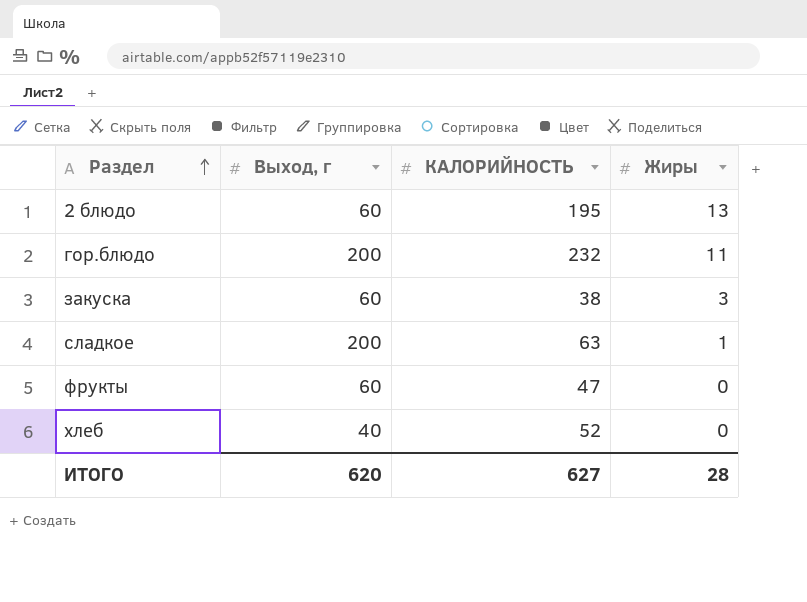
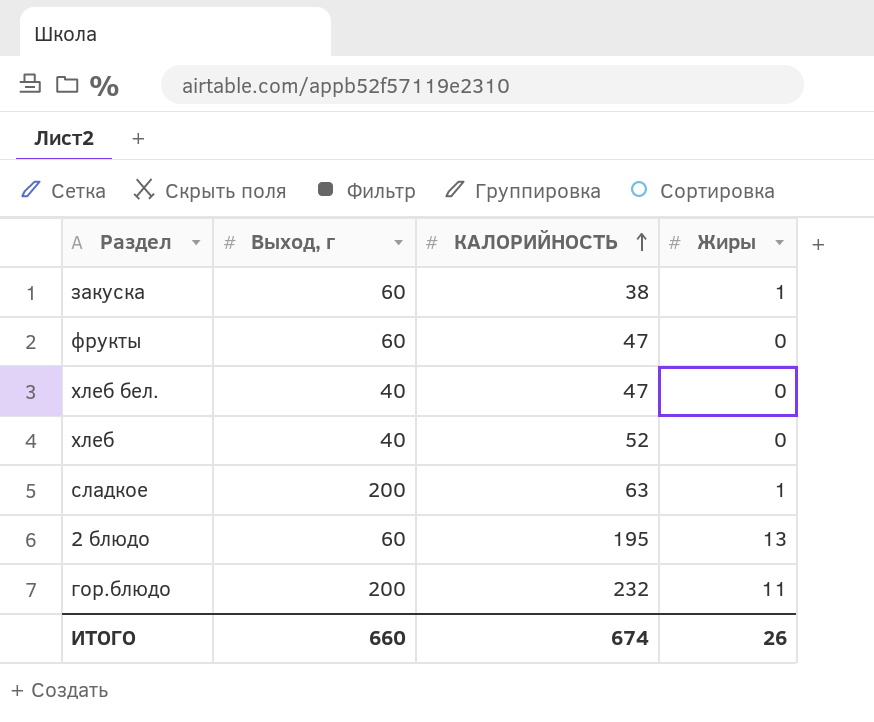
row order: Раздел ascending -> КАЛОРИЙНОСТЬ ascending
закуска | Жиры: 3 -> 1
row хлеб бел.: none -> 40 | 47 | 0
ИТОГО | Выход, г: 620 -> 660
ИТОГО | КАЛОРИЙНОСТЬ: 627 -> 674
ИТОГО | Жиры: 28 -> 26

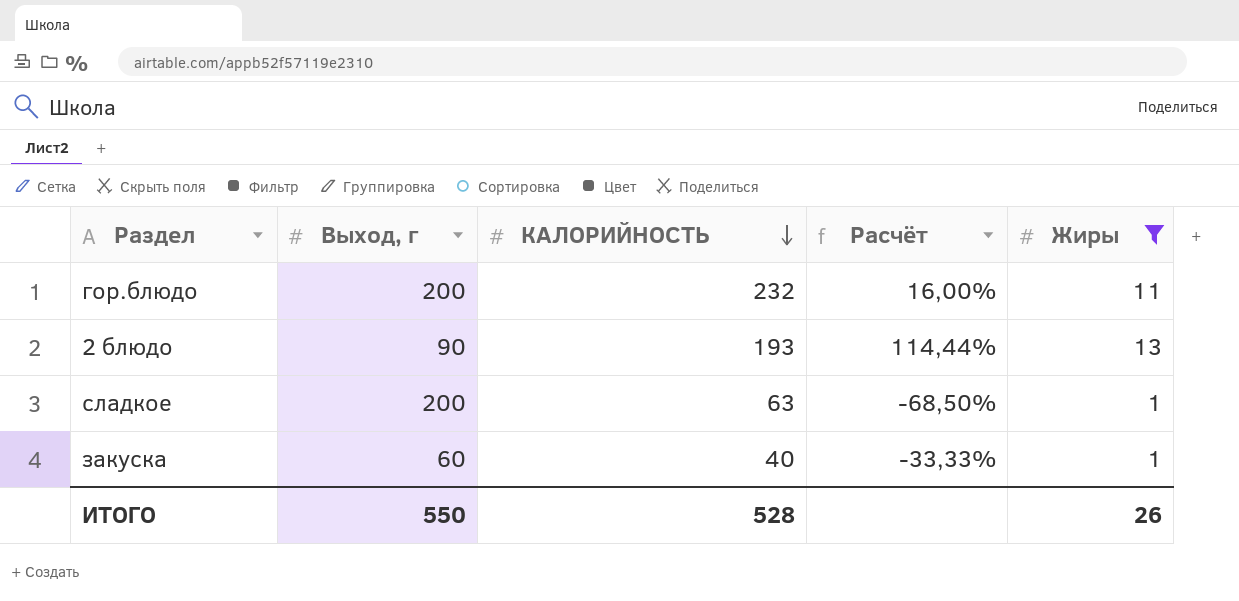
filter: none -> Жиры != 0
row order: КАЛОРИЙНОСТЬ ascending -> КАЛОРИЙНОСТЬ descending
column Расчёт | formula: none -> ([КАЛОРИЙНОСТЬ] - [Выход, г]) / [Выход, г]
2 блюдо | Выход, г: 60 -> 90
2 блюдо | КАЛОРИЙНОСТЬ: 195 -> 193
закуска | КАЛОРИЙНОСТЬ: 38 -> 40
ИТОГО | Выход, г: 660 -> 550
ИТОГО | КАЛОРИЙНОСТЬ: 674 -> 528

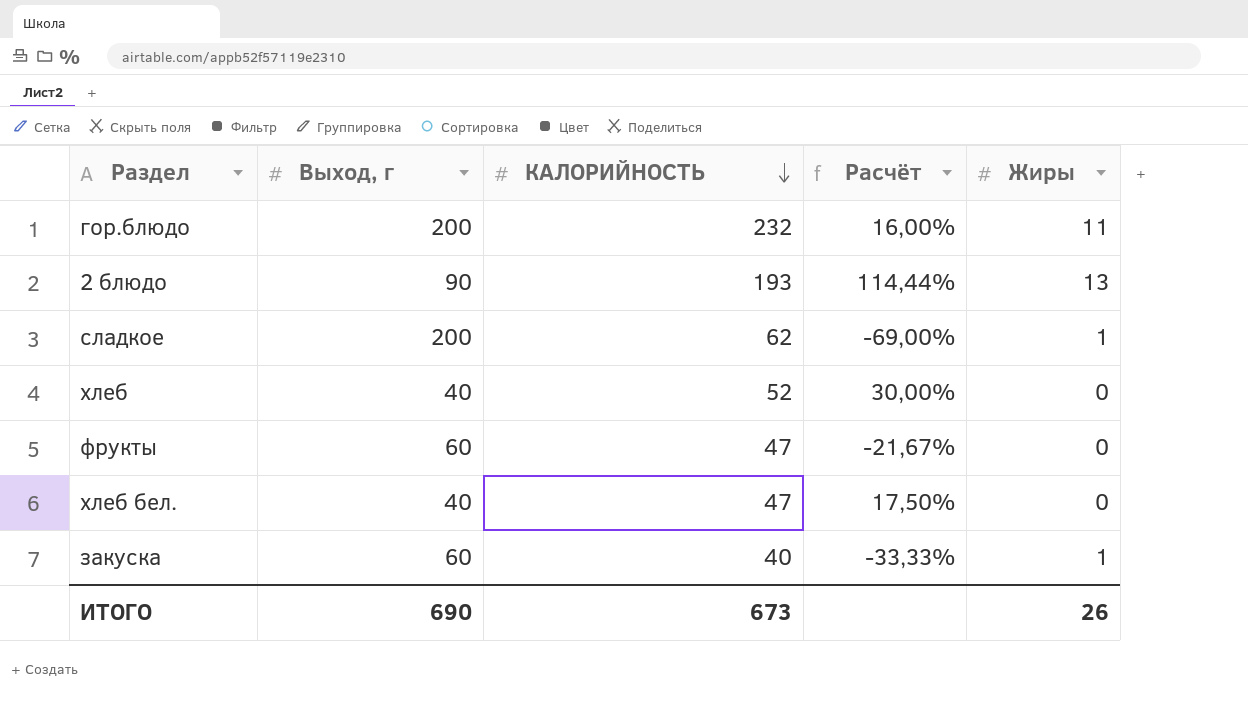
filter: Жиры != 0 -> none
сладкое | КАЛОРИЙНОСТЬ: 63 -> 62
сладкое | Расчёт: -68,50% -> -69,00%
ИТОГО | Выход, г: 550 -> 690
ИТОГО | КАЛОРИЙНОСТЬ: 528 -> 673

